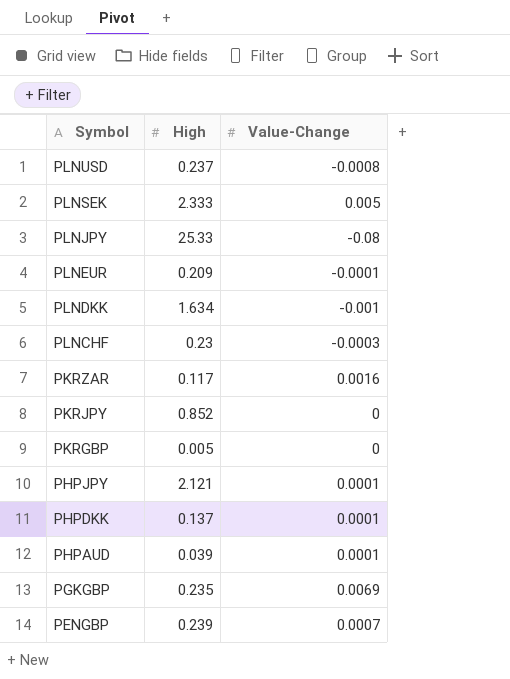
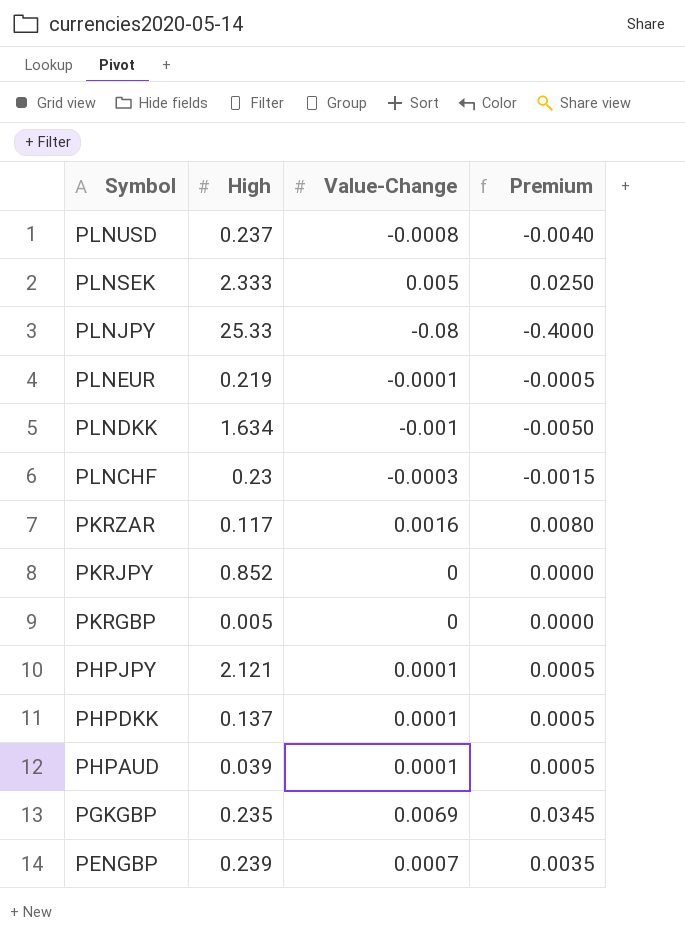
column Premium | formula: none -> [Value-Change] * 5
PLNEUR | High: 0.209 -> 0.219

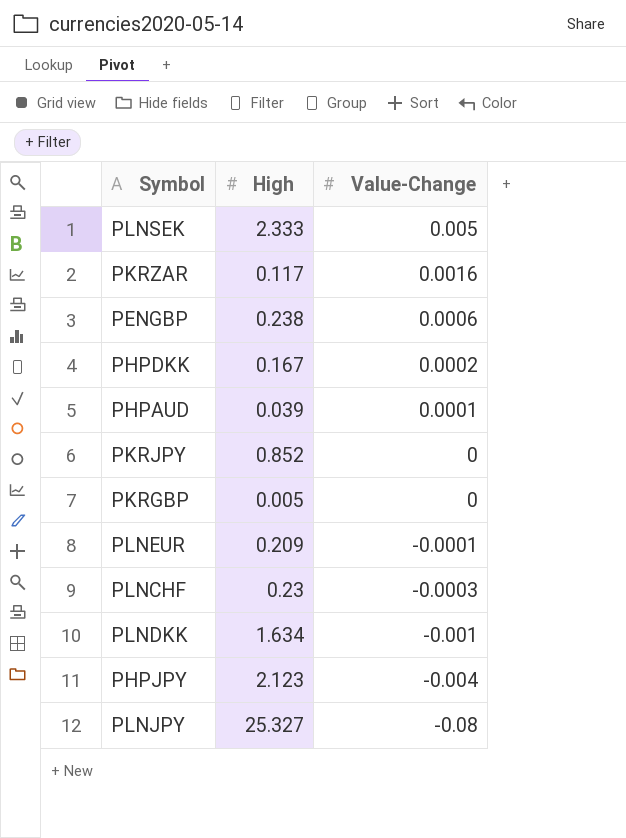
row order: Symbol descending -> Value-Change descending
column Premium | formula: [Value-Change] * 5 -> none
row PLNUSD: 0.237 | -0.0008 | -0.0040 -> none
row PGKGBP: 0.235 | 0.0069 | 0.0345 -> none
PENGBP | High: 0.239 -> 0.238
PENGBP | Value-Change: 0.0007 -> 0.0006
PHPDKK | High: 0.137 -> 0.167
PHPDKK | Value-Change: 0.0001 -> 0.0002
PLNEUR | High: 0.219 -> 0.209
PHPJPY | High: 2.121 -> 2.123
PHPJPY | Value-Change: 0.0001 -> -0.004
PLNJPY | High: 25.33 -> 25.327

